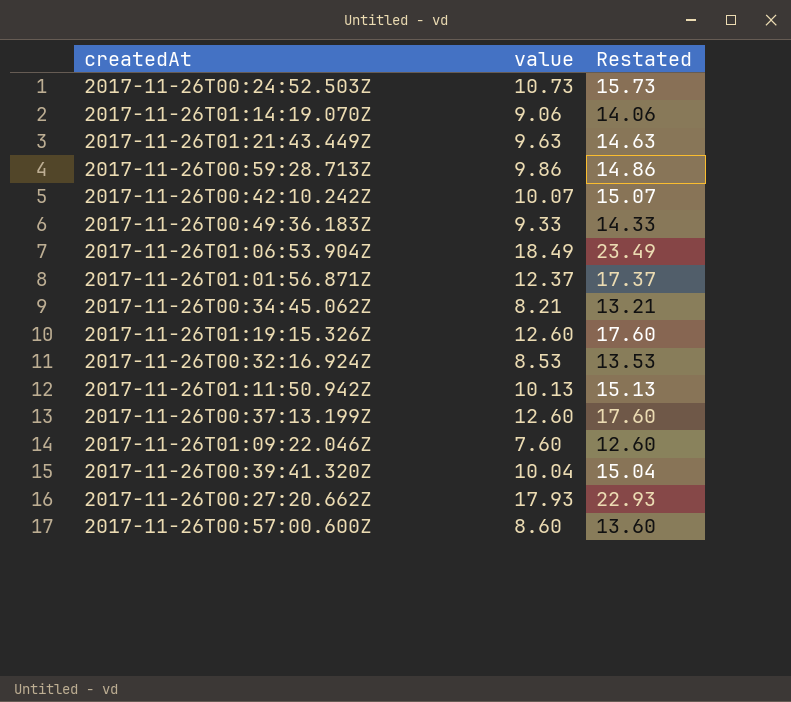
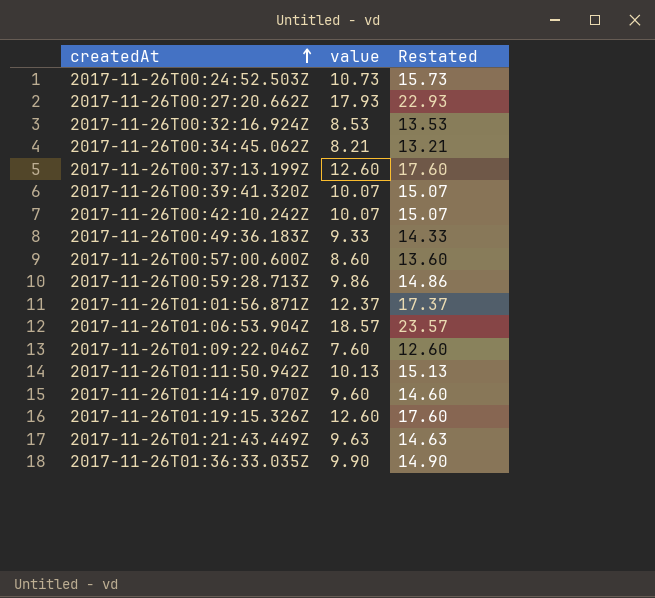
row order: none -> createdAt ascending
2017-11-26T00:39:41.320Z | value: 10.04 -> 10.07
2017-11-26T00:39:41.320Z | Restated: 15.04 -> 15.07
2017-11-26T01:06:53.904Z | value: 18.49 -> 18.57
2017-11-26T01:06:53.904Z | Restated: 23.49 -> 23.57
2017-11-26T01:14:19.070Z | value: 9.06 -> 9.60
2017-11-26T01:14:19.070Z | Restated: 14.06 -> 14.60
row 2017-11-26T01:36:33.035Z: none -> 9.90 | 14.90

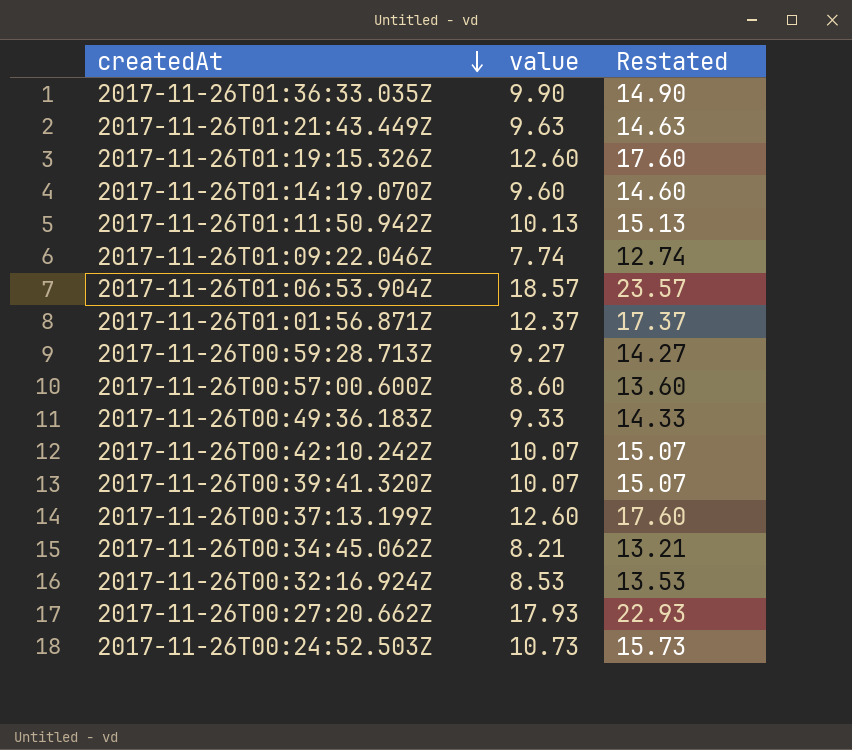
row order: createdAt ascending -> createdAt descending
2017-11-26T01:09:22.046Z | value: 7.60 -> 7.74
2017-11-26T01:09:22.046Z | Restated: 12.60 -> 12.74
2017-11-26T00:59:28.713Z | value: 9.86 -> 9.27
2017-11-26T00:59:28.713Z | Restated: 14.86 -> 14.27

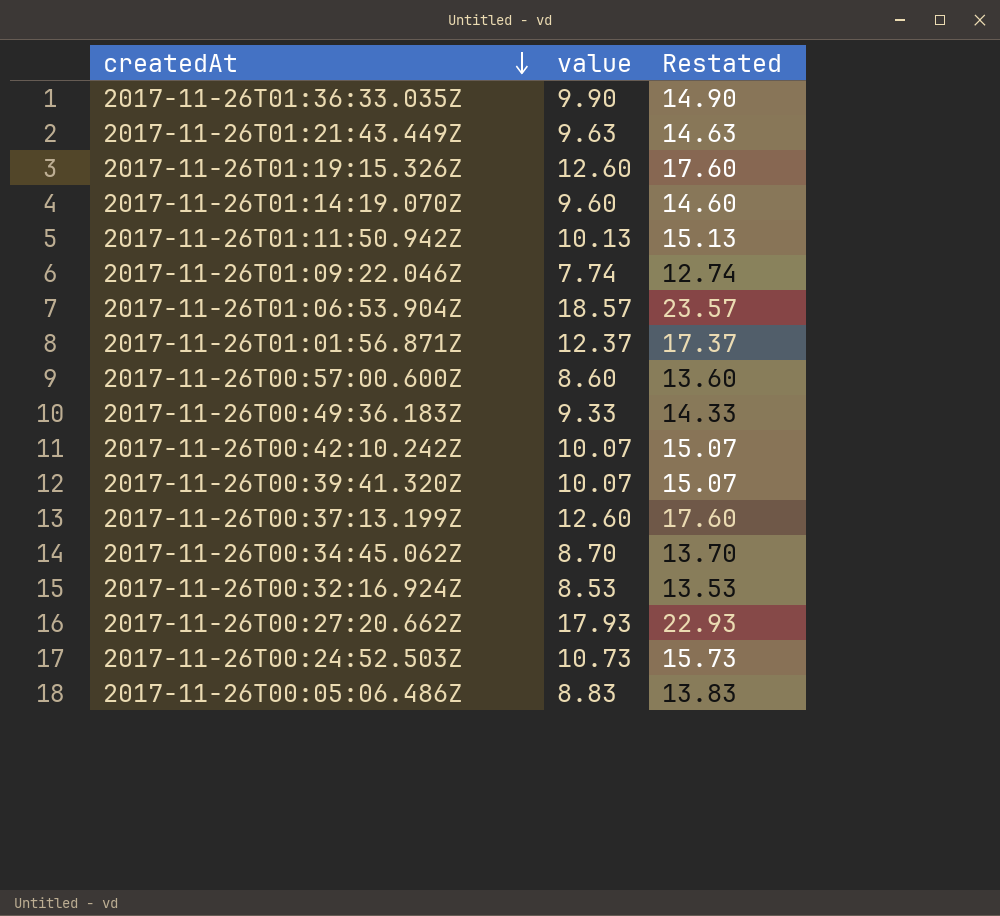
row 2017-11-26T00:59:28.713Z: 9.27 | 14.27 -> none
2017-11-26T00:34:45.062Z | value: 8.21 -> 8.70
2017-11-26T00:34:45.062Z | Restated: 13.21 -> 13.70
row 2017-11-26T00:05:06.486Z: none -> 8.83 | 13.83

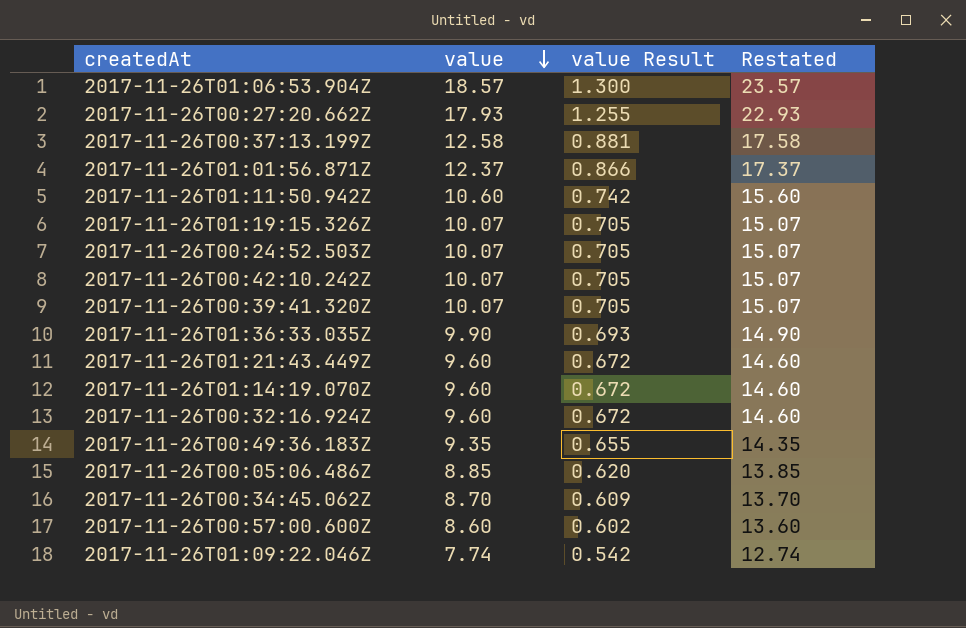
row order: createdAt descending -> value descending
column value Result | formula: none -> [value] * 0.07
2017-11-26T00:37:13.199Z | value: 12.60 -> 12.58
2017-11-26T00:37:13.199Z | Restated: 17.60 -> 17.58
2017-11-26T01:11:50.942Z | value: 10.13 -> 10.60
2017-11-26T01:11:50.942Z | Restated: 15.13 -> 15.60
2017-11-26T01:19:15.326Z | value: 12.60 -> 10.07
2017-11-26T01:19:15.326Z | Restated: 17.60 -> 15.07
2017-11-26T00:24:52.503Z | value: 10.73 -> 10.07
2017-11-26T00:24:52.503Z | Restated: 15.73 -> 15.07
2017-11-26T01:21:43.449Z | value: 9.63 -> 9.60
2017-11-26T01:21:43.449Z | Restated: 14.63 -> 14.60
2017-11-26T00:32:16.924Z | value: 8.53 -> 9.60
2017-11-26T00:32:16.924Z | Restated: 13.53 -> 14.60
2017-11-26T00:49:36.183Z | value: 9.33 -> 9.35
2017-11-26T00:49:36.183Z | Restated: 14.33 -> 14.35
2017-11-26T00:05:06.486Z | value: 8.83 -> 8.85
2017-11-26T00:05:06.486Z | Restated: 13.83 -> 13.85

